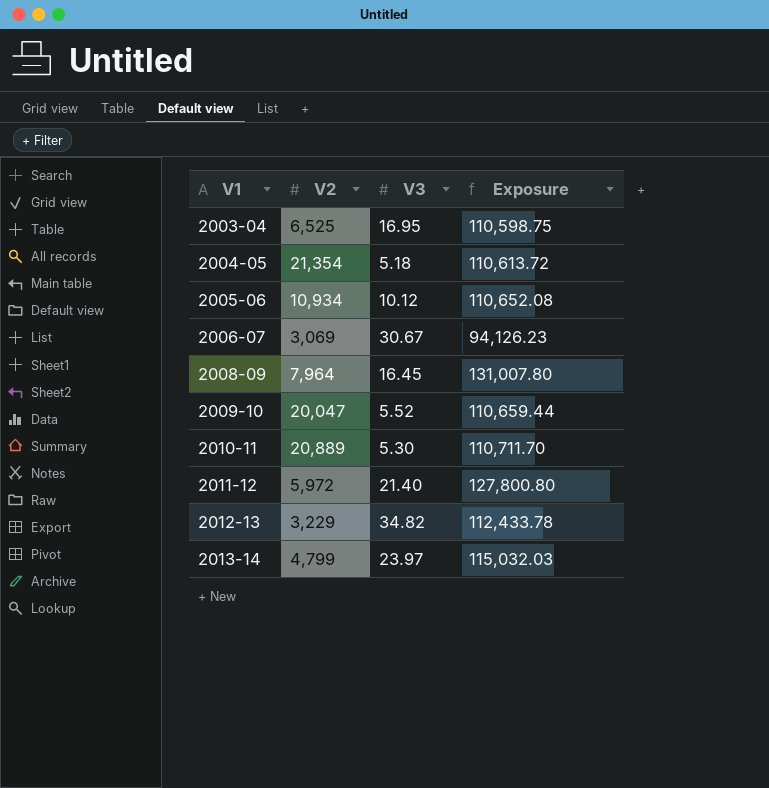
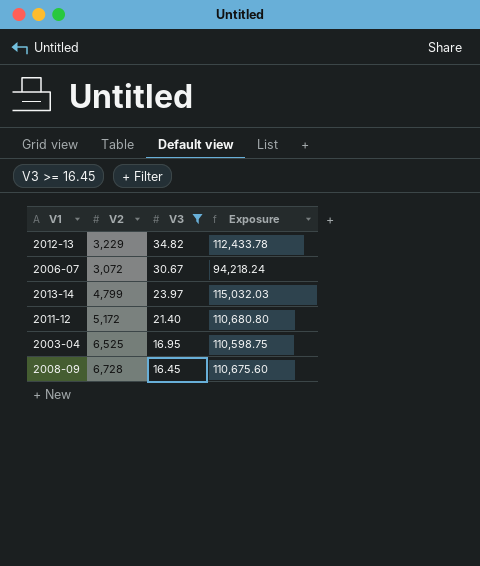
filter: none -> V3 >= 16.45
row order: V1 ascending -> V3 descending
2006-07 | V2: 3,069 -> 3,072
2006-07 | Exposure: 94,126.23 -> 94,218.24
2011-12 | V2: 5,972 -> 5,172
2011-12 | Exposure: 127,800.80 -> 110,680.80
2008-09 | V2: 7,964 -> 6,728
2008-09 | Exposure: 131,007.80 -> 110,675.60

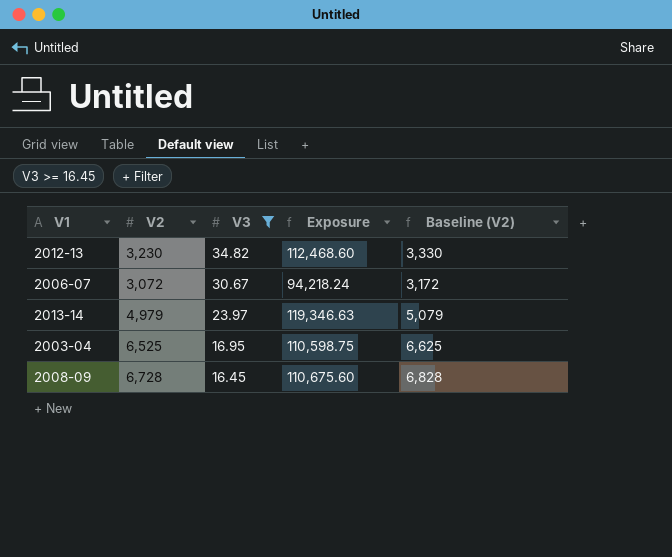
column Baseline (V2) | formula: none -> [V2] + 100
row 2011-12: 5,172 | 21.40 | 110,680.80 -> none
2012-13 | V2: 3,229 -> 3,230
2012-13 | Exposure: 112,433.78 -> 112,468.60
2013-14 | V2: 4,799 -> 4,979
2013-14 | Exposure: 115,032.03 -> 119,346.63

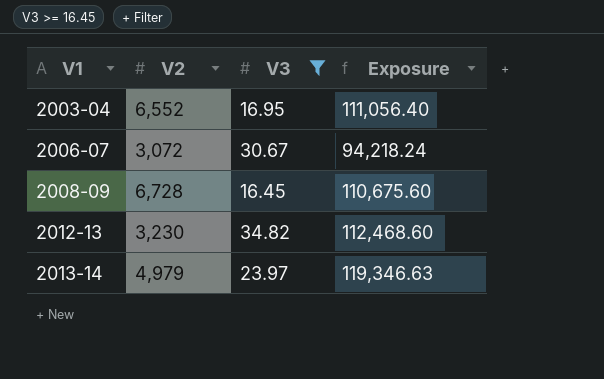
row order: V3 descending -> V1 ascending
column Baseline (V2) | formula: [V2] + 100 -> none
2003-04 | V2: 6,525 -> 6,552
2003-04 | Exposure: 110,598.75 -> 111,056.40

